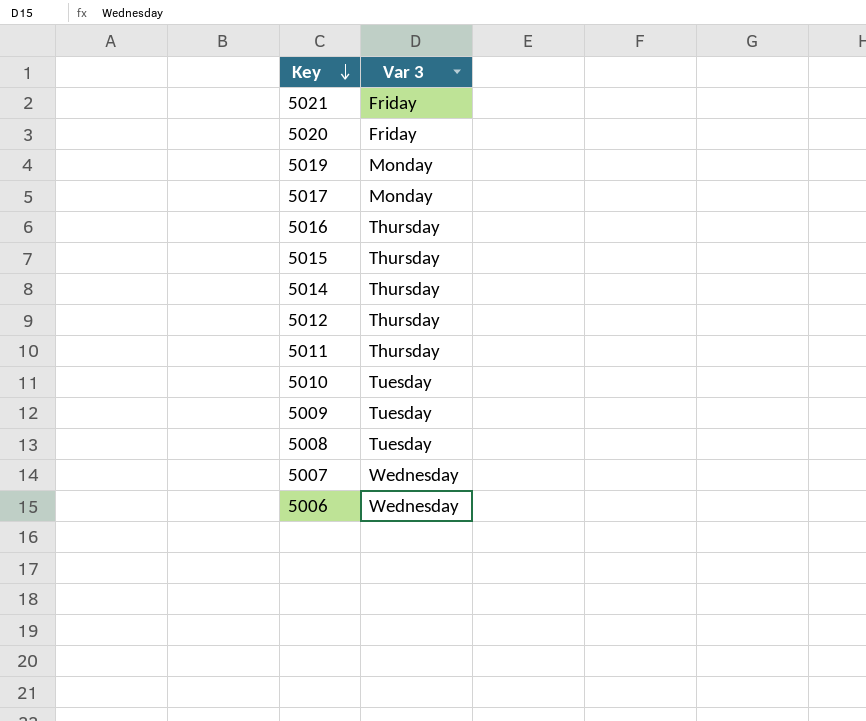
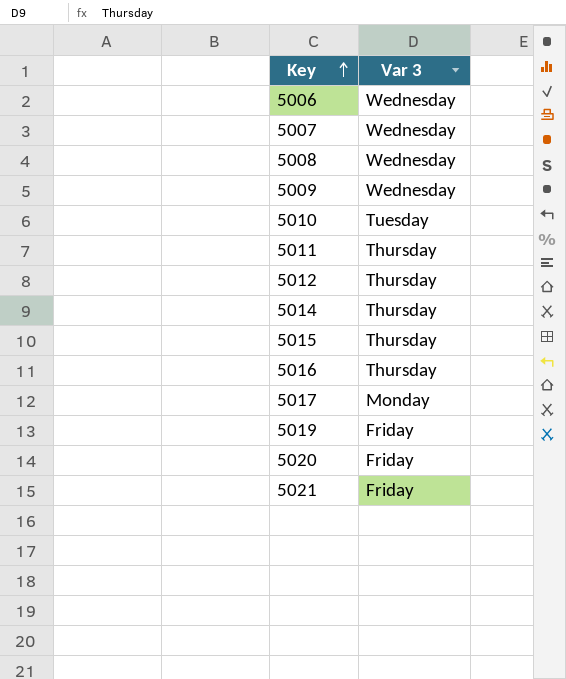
row order: Key descending -> Key ascending
5008 | Var 3: Tuesday -> Wednesday
5009 | Var 3: Tuesday -> Wednesday
5019 | Var 3: Monday -> Friday

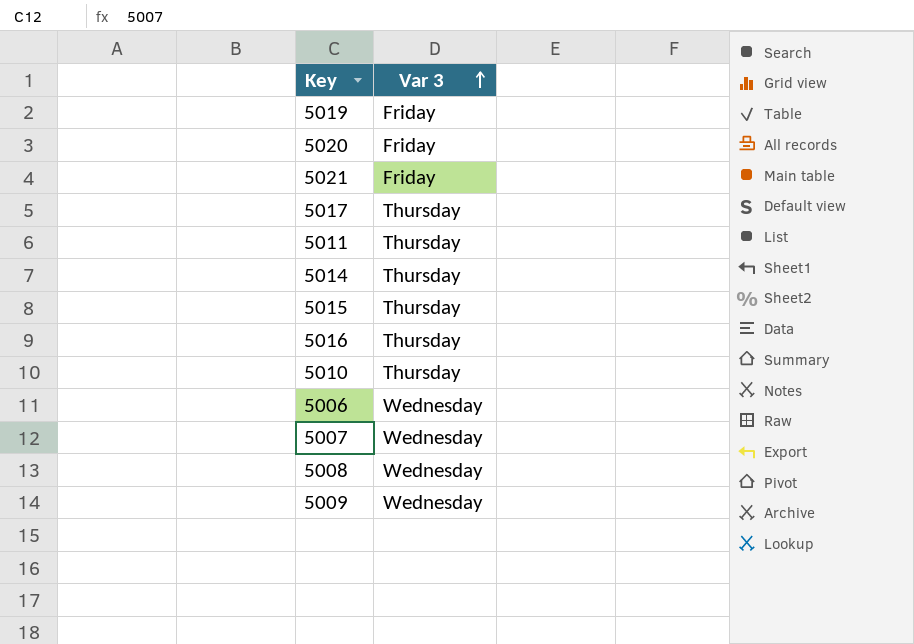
row order: Key ascending -> Var 3 ascending
row 5012: Thursday -> none
5017 | Var 3: Monday -> Thursday
5010 | Var 3: Tuesday -> Thursday

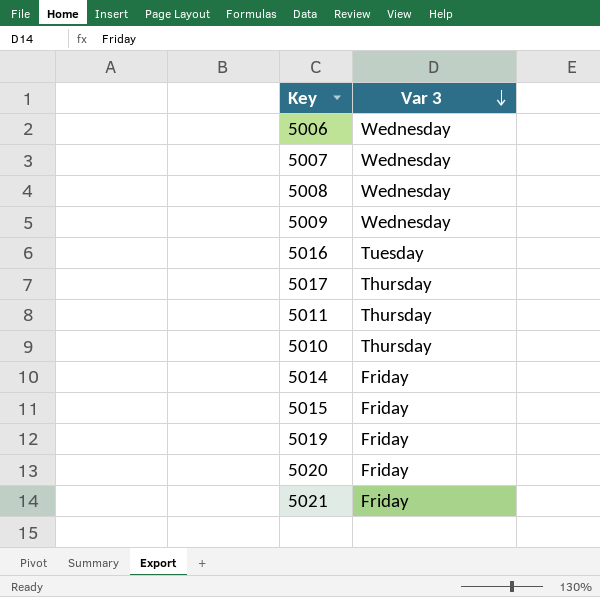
row order: Var 3 ascending -> Var 3 descending
5016 | Var 3: Thursday -> Tuesday
5014 | Var 3: Thursday -> Friday
5015 | Var 3: Thursday -> Friday

